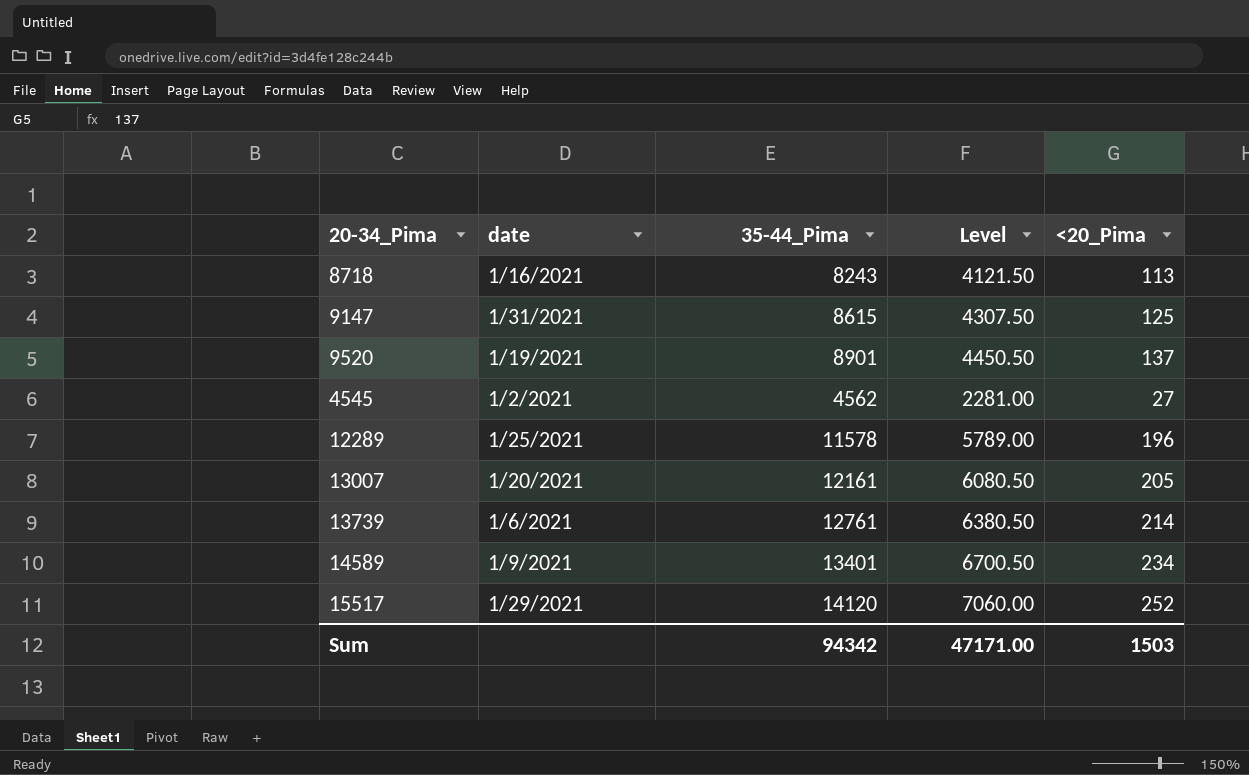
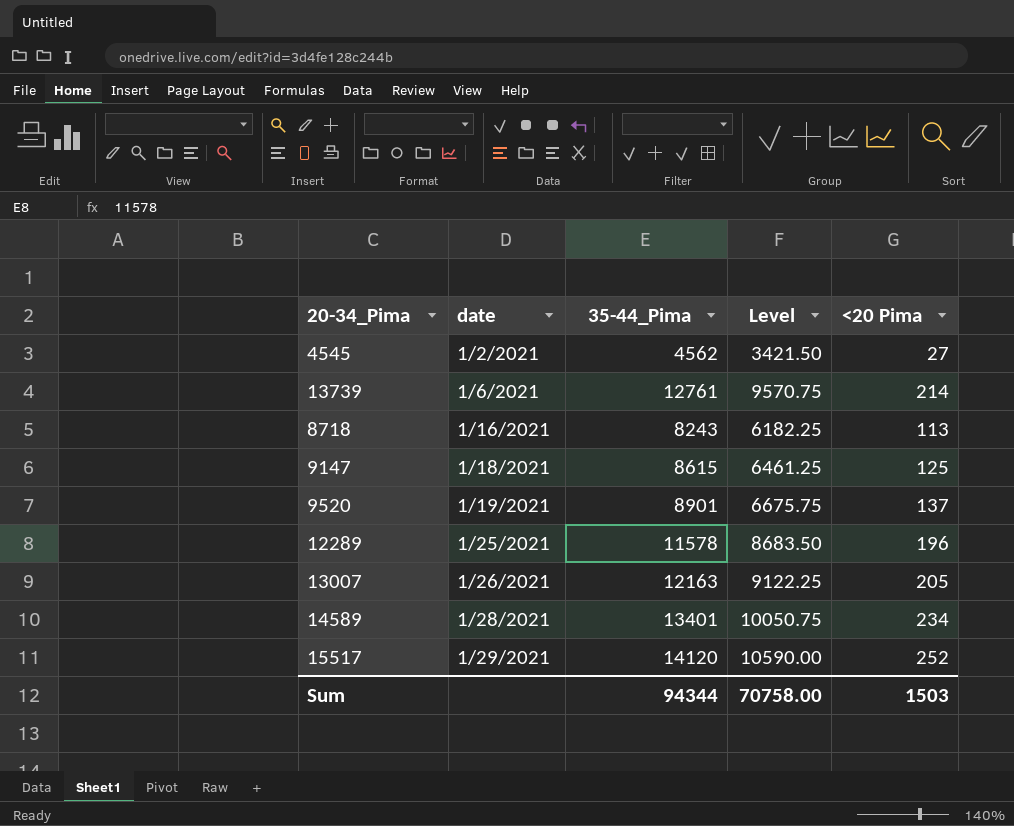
row order: none -> date ascending
column Level | formula: [35-44_Pima] * 0.5 -> [35-44_Pima] * 0.75
column name: <20_Pima -> <20 Pima
9147 | date: 1/31/2021 -> 1/18/2021
13007 | date: 1/20/2021 -> 1/26/2021
13007 | 35-44_Pima: 12161 -> 12163
14589 | date: 1/9/2021 -> 1/28/2021
Sum | 35-44_Pima: 94342 -> 94344
Sum | Level: 47171.00 -> 70758.00

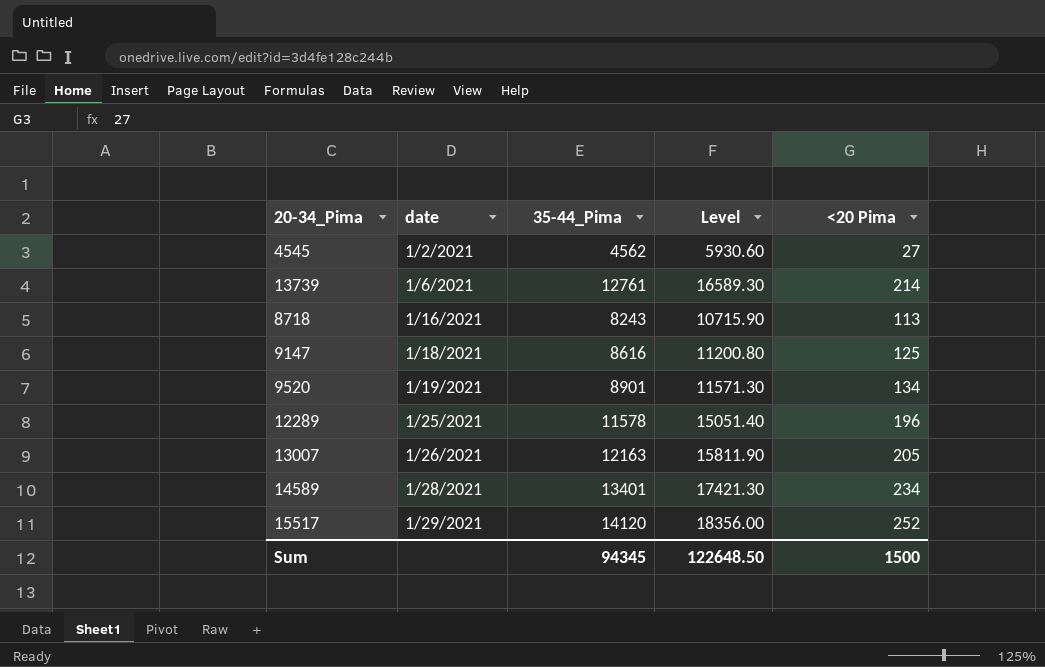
column Level | formula: [35-44_Pima] * 0.75 -> [35-44_Pima] * 1.3
9147 | 35-44_Pima: 8615 -> 8616
9520 | <20 Pima: 137 -> 134
Sum | 35-44_Pima: 94344 -> 94345
Sum | Level: 70758.00 -> 122648.50
Sum | <20 Pima: 1503 -> 1500

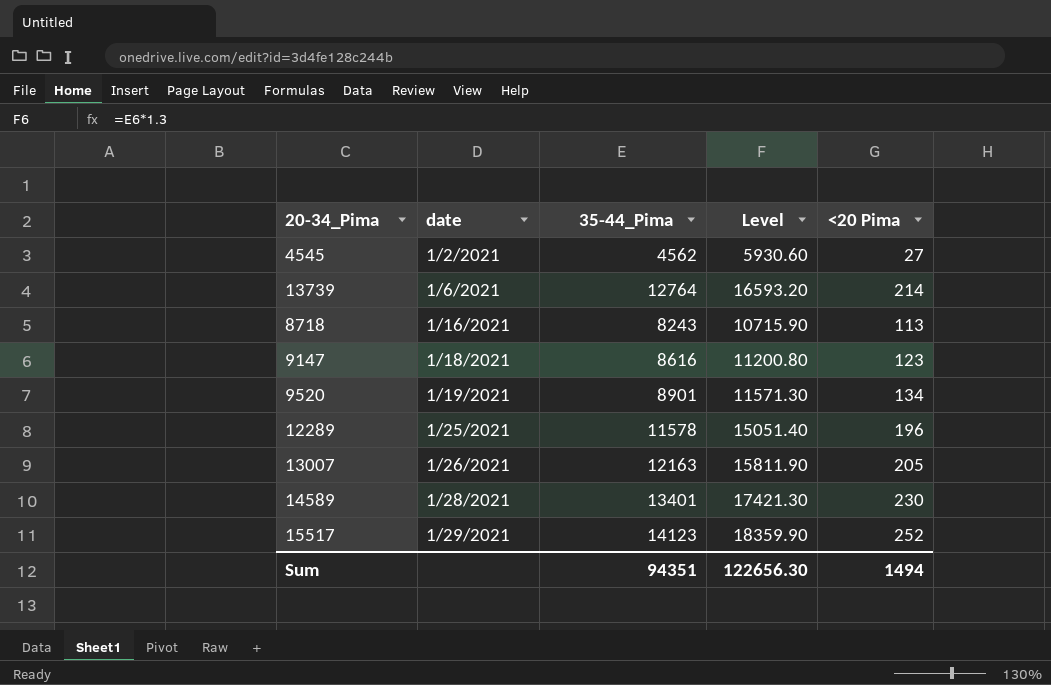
13739 | 35-44_Pima: 12761 -> 12764
13739 | Level: 16589.30 -> 16593.20
9147 | <20 Pima: 125 -> 123
14589 | <20 Pima: 234 -> 230
15517 | 35-44_Pima: 14120 -> 14123
15517 | Level: 18356.00 -> 18359.90
Sum | 35-44_Pima: 94345 -> 94351
Sum | Level: 122648.50 -> 122656.30
Sum | <20 Pima: 1500 -> 1494

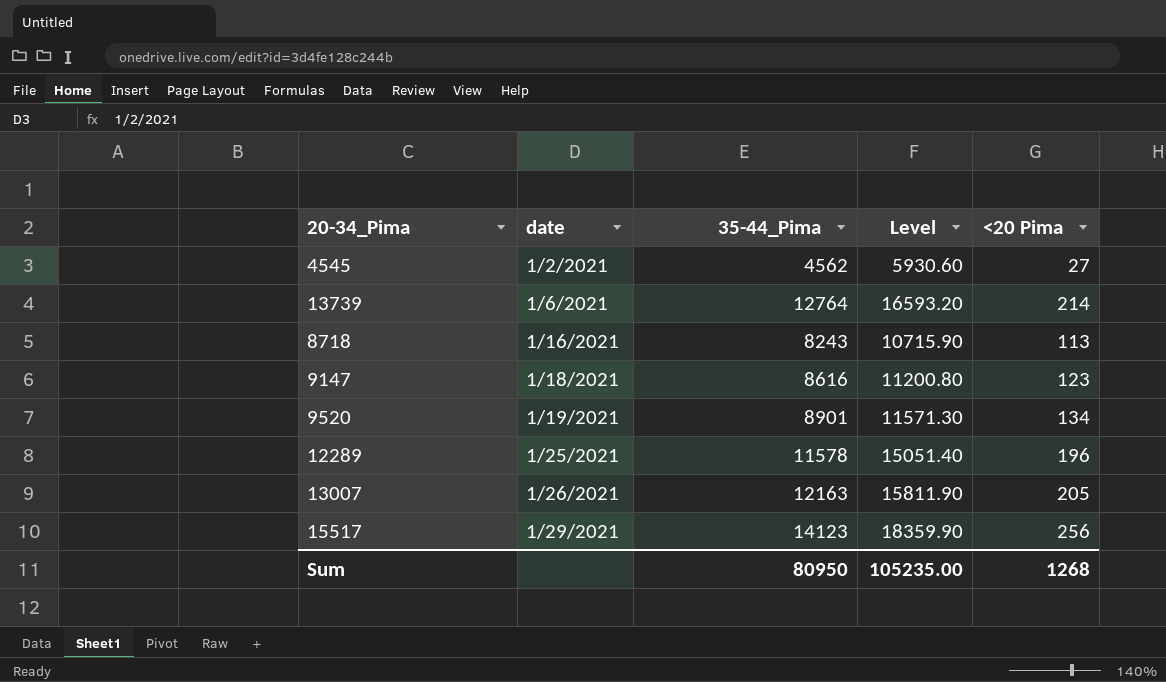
row 14589: 1/28/2021 | 13401 | 17421.30 | 230 -> none
15517 | <20 Pima: 252 -> 256
Sum | 35-44_Pima: 94351 -> 80950
Sum | Level: 122656.30 -> 105235.00
Sum | <20 Pima: 1494 -> 1268

